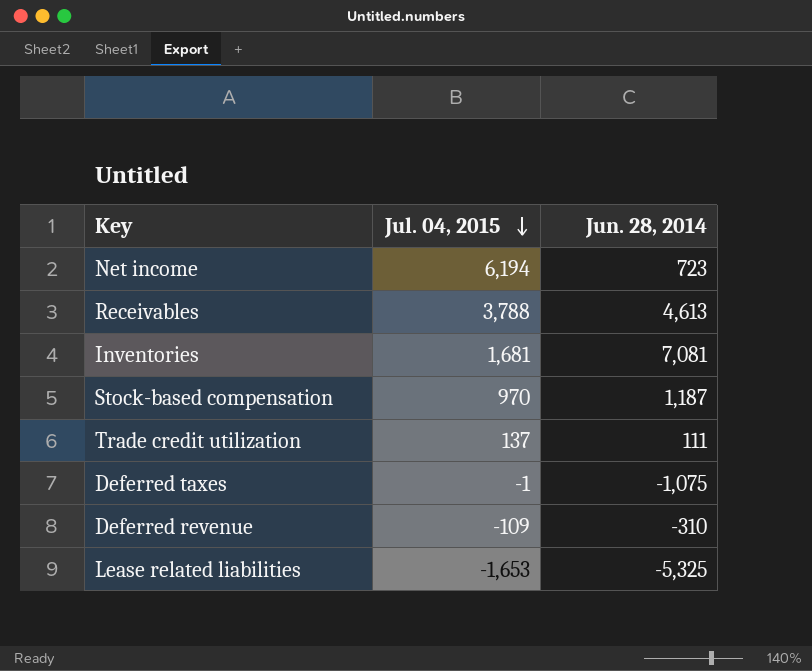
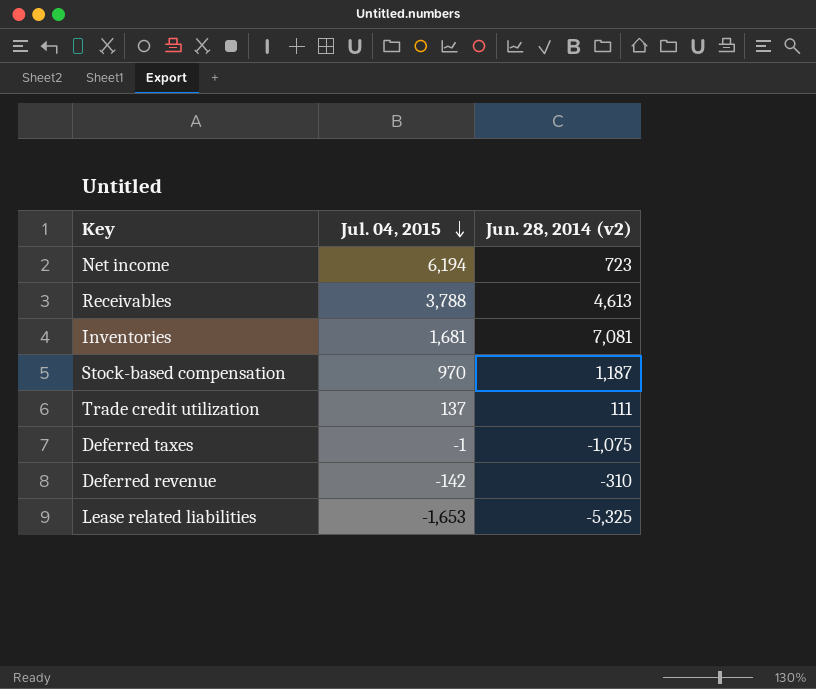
column name: Jun. 28, 2014 -> Jun. 28, 2014 (v2)
Deferred revenue | Jul. 04, 2015: -109 -> -142

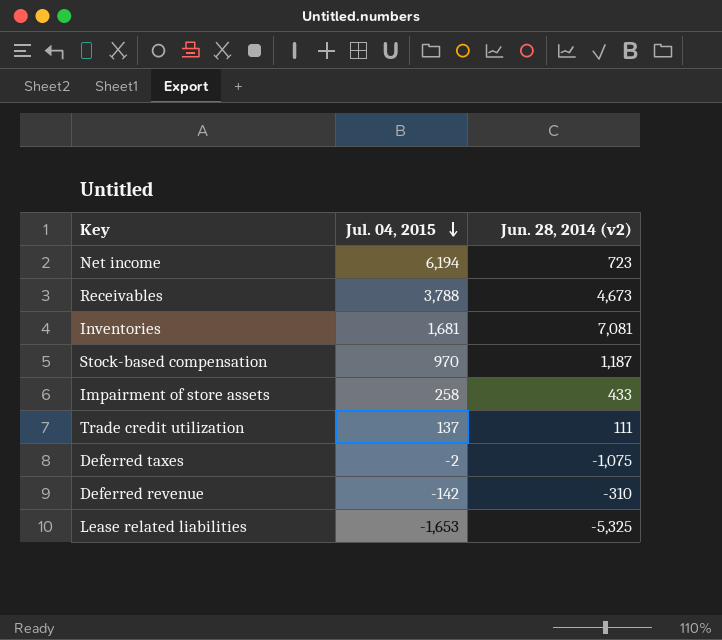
Receivables | Jun. 28, 2014 (v2): 4,613 -> 4,673
row Impairment of store assets: none -> 258 | 433
Deferred taxes | Jul. 04, 2015: -1 -> -2

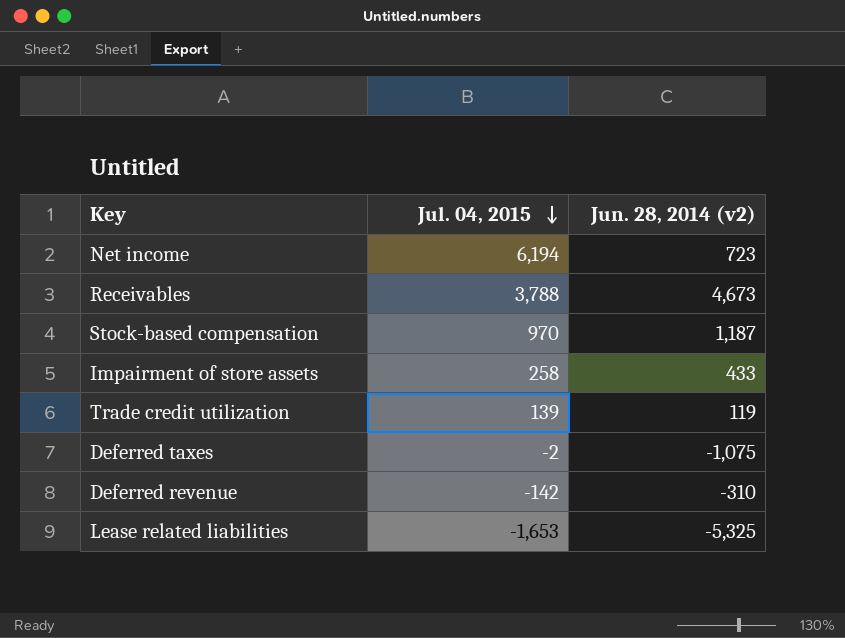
row Inventories: 1,681 | 7,081 -> none
Trade credit utilization | Jul. 04, 2015: 137 -> 139
Trade credit utilization | Jun. 28, 2014 (v2): 111 -> 119

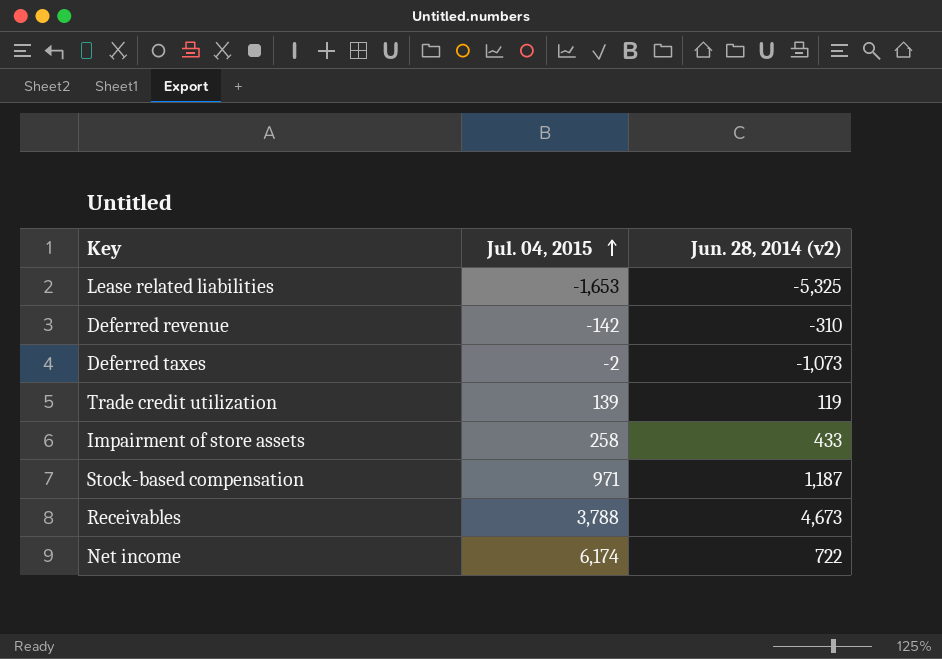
row order: Jul. 04, 2015 descending -> Jul. 04, 2015 ascending
Deferred taxes | Jun. 28, 2014 (v2): -1,075 -> -1,073
Stock-based compensation | Jul. 04, 2015: 970 -> 971
Net income | Jul. 04, 2015: 6,194 -> 6,174
Net income | Jun. 28, 2014 (v2): 723 -> 722

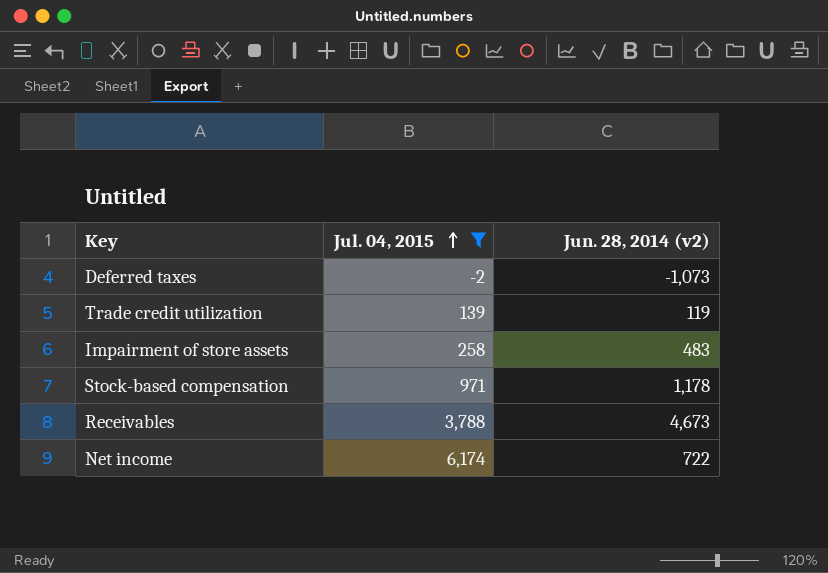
filter: none -> Jul. 04, 2015 >= -2
Impairment of store assets | Jun. 28, 2014 (v2): 433 -> 483
Stock-based compensation | Jun. 28, 2014 (v2): 1,187 -> 1,178

